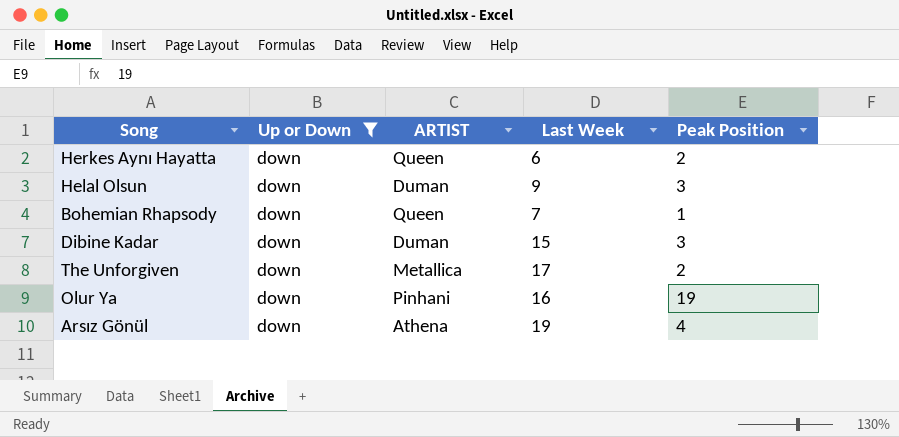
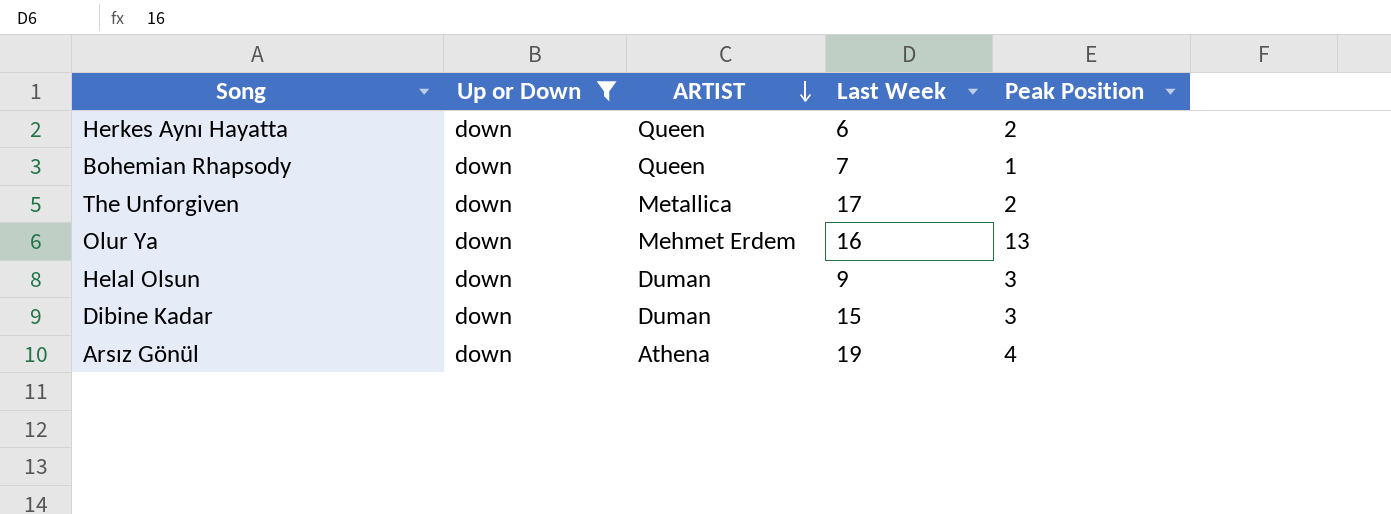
row order: none -> ARTIST descending
Olur Ya | ARTIST: Pinhani -> Mehmet Erdem
Olur Ya | Peak Position: 19 -> 13

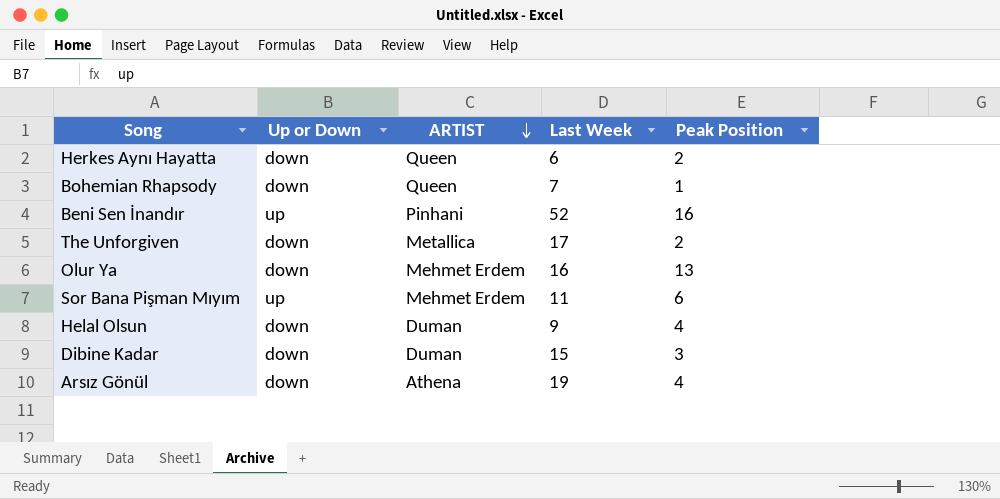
filter: Up or Down = down -> none
Helal Olsun | Peak Position: 3 -> 4

